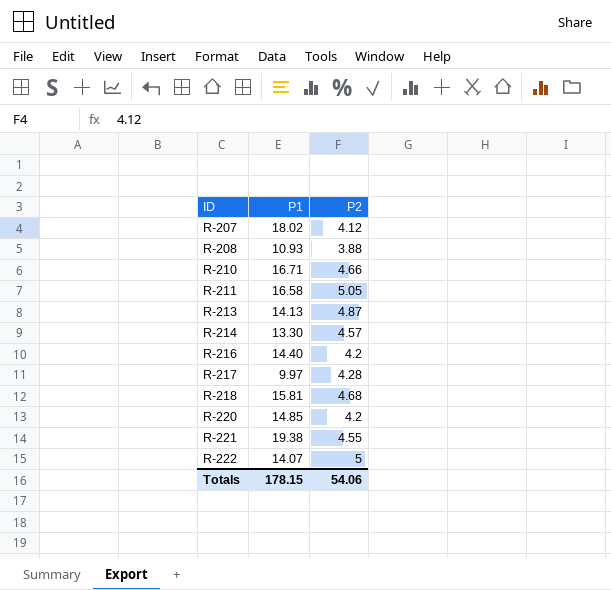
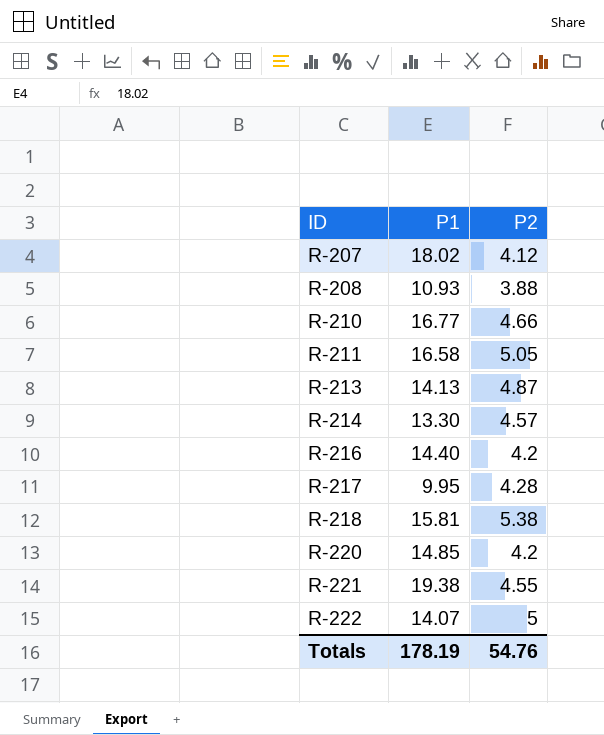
R-210 | P1: 16.71 -> 16.77
R-217 | P1: 9.97 -> 9.95
R-218 | P2: 4.68 -> 5.38
Totals | P1: 178.15 -> 178.19
Totals | P2: 54.06 -> 54.76

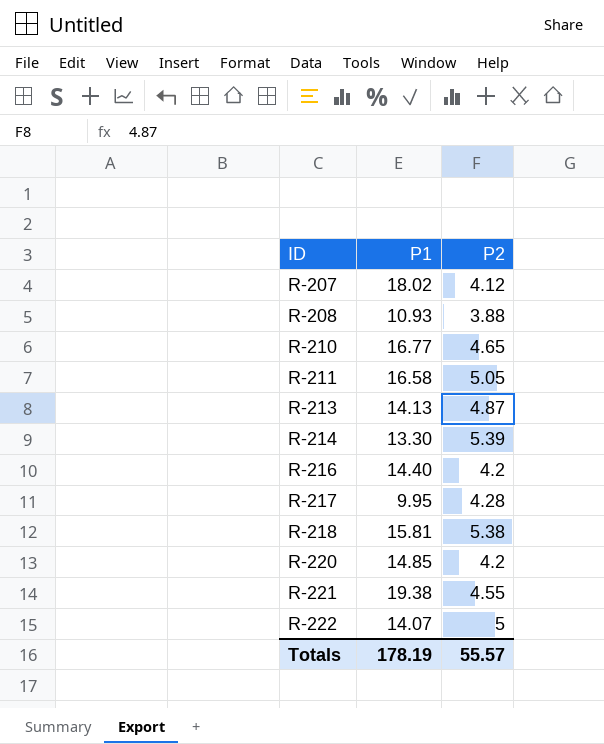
R-210 | P2: 4.66 -> 4.65
R-214 | P2: 4.57 -> 5.39
Totals | P2: 54.76 -> 55.57

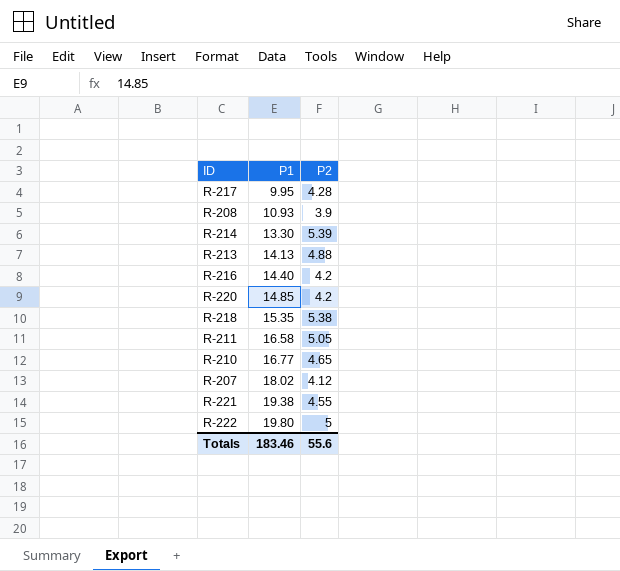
row order: ID ascending -> P1 ascending
R-208 | P2: 3.88 -> 3.9
R-213 | P2: 4.87 -> 4.88
R-218 | P1: 15.81 -> 15.35
R-222 | P1: 14.07 -> 19.80
Totals | P1: 178.19 -> 183.46
Totals | P2: 55.57 -> 55.6

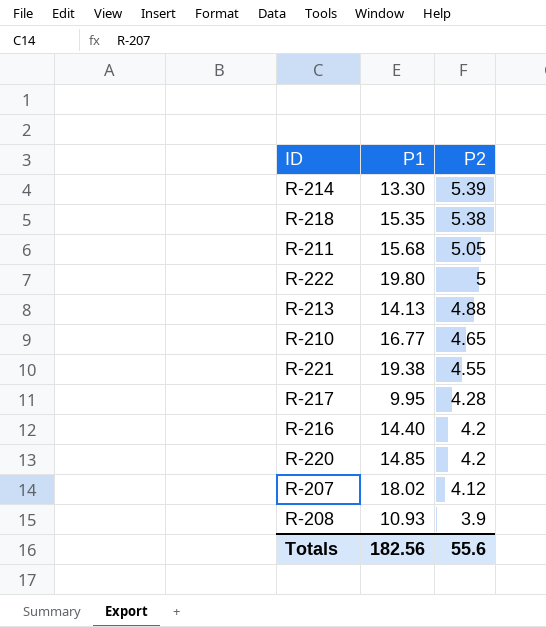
row order: P1 ascending -> P2 descending
R-211 | P1: 16.58 -> 15.68
Totals | P1: 183.46 -> 182.56

